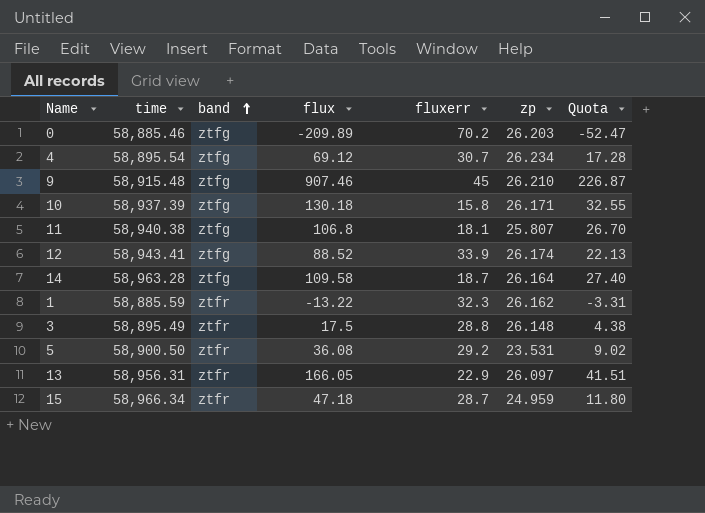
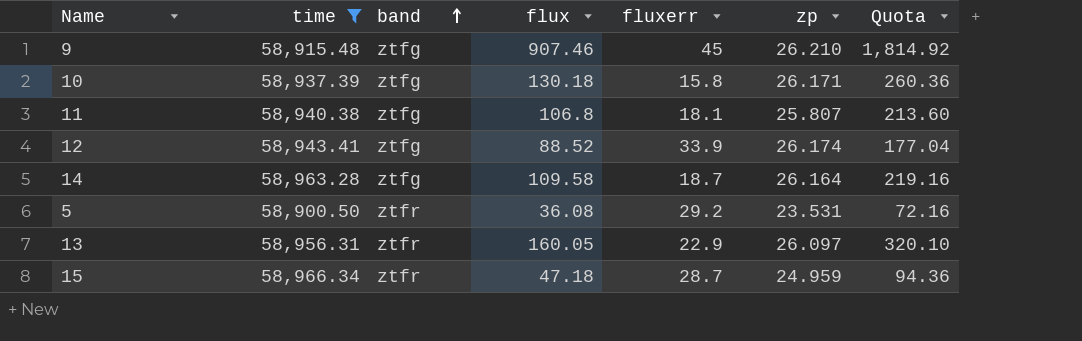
filter: none -> time >= 58,900.50
column Quota | formula: [flux] * 0.25 -> [flux] * 2
13 | flux: 166.05 -> 160.05

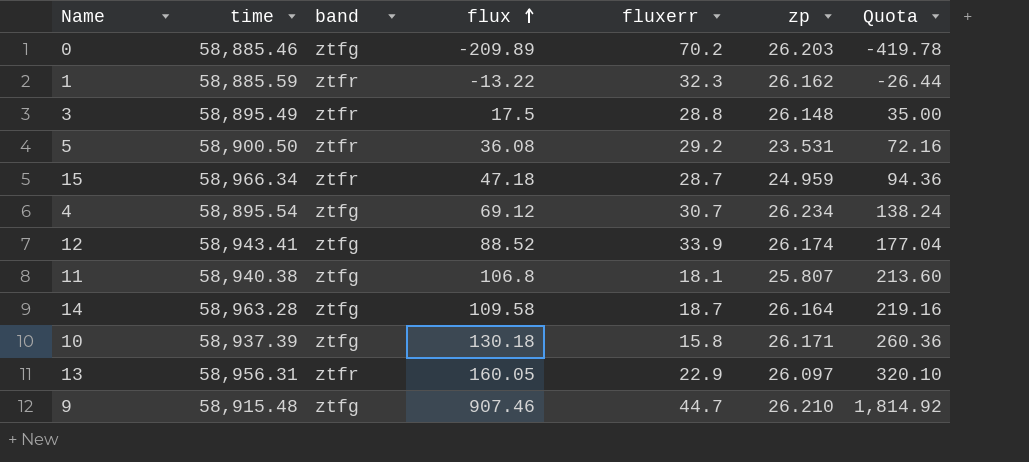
filter: time >= 58,900.50 -> none
row order: band ascending -> flux ascending
9 | fluxerr: 45 -> 44.7

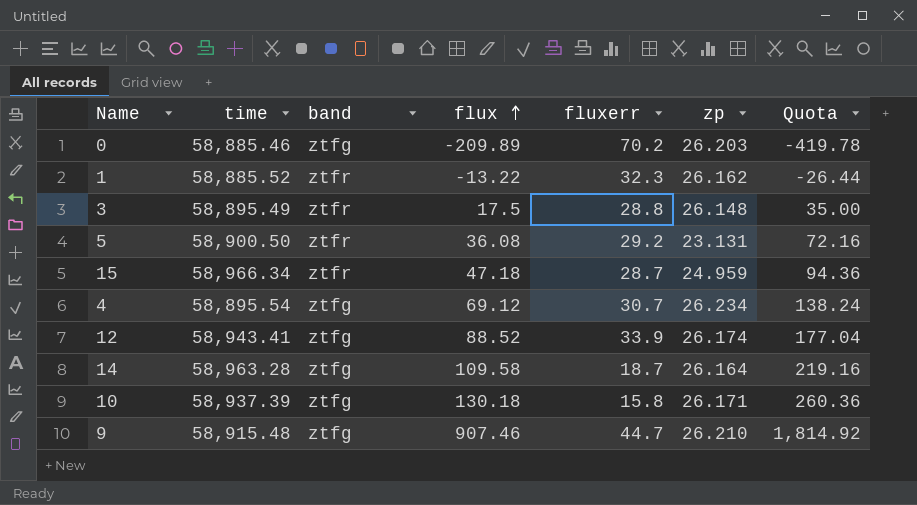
row 11: 58,940.38 | ztfg | 106.8 | 18.1 | 25.807 | 213.60 -> none
row 13: 58,956.31 | ztfr | 160.05 | 22.9 | 26.097 | 320.10 -> none
1 | time: 58,885.59 -> 58,885.52
5 | zp: 23.531 -> 23.131

